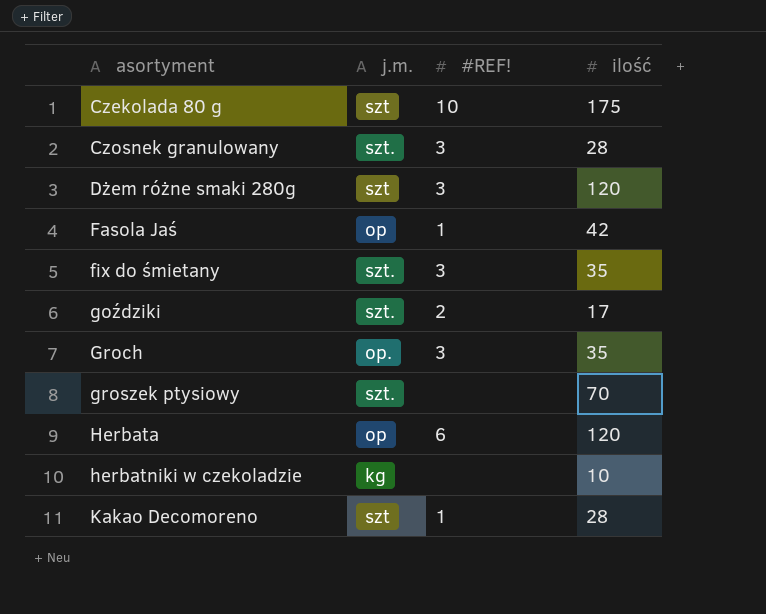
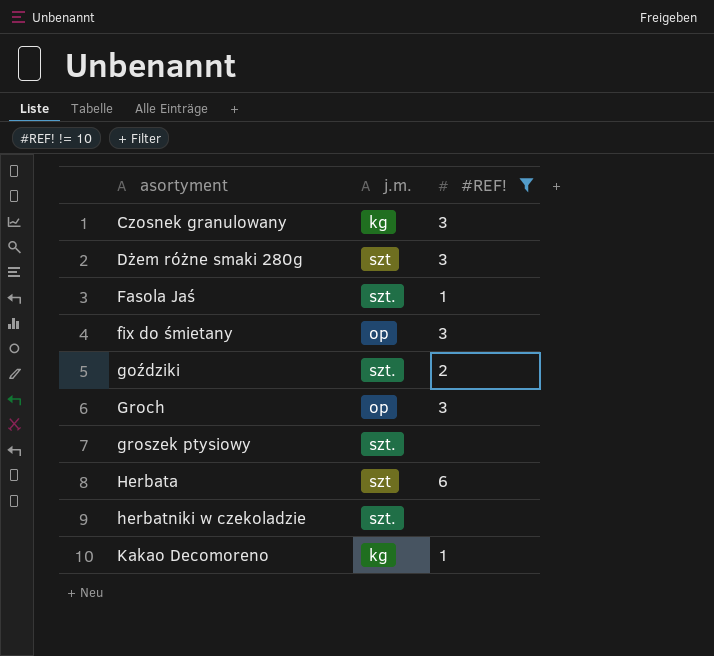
filter: none -> #REF! != 10
column ilość | position: 4 -> none
Czosnek granulowany | j.m.: szt. -> kg
Fasola Jaś | j.m.: op -> szt.
fix do śmietany | j.m.: szt. -> op
Groch | j.m.: op. -> op
Herbata | j.m.: op -> szt
herbatniki w czekoladzie | j.m.: kg -> szt.
Kakao Decomoreno | j.m.: szt -> kg

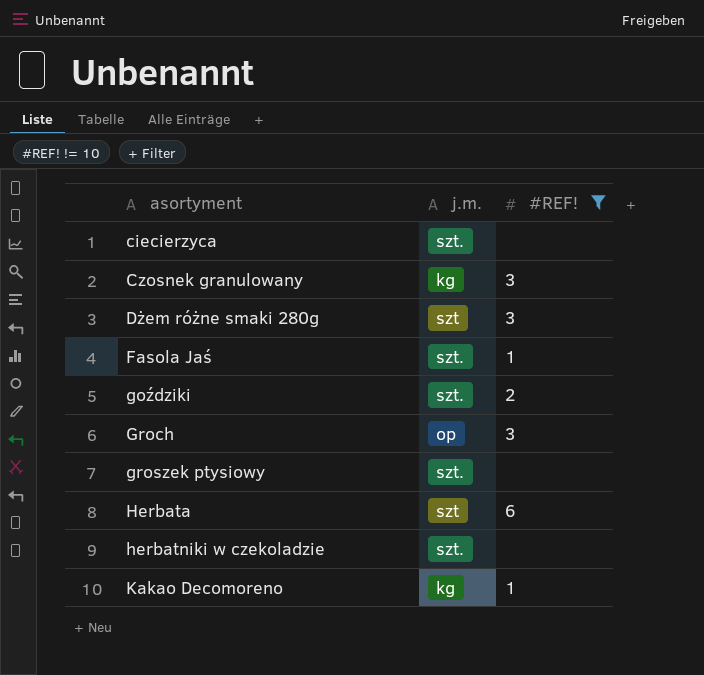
row fix do śmietany: op | 3 -> none
row ciecierzyca: none -> szt. | none

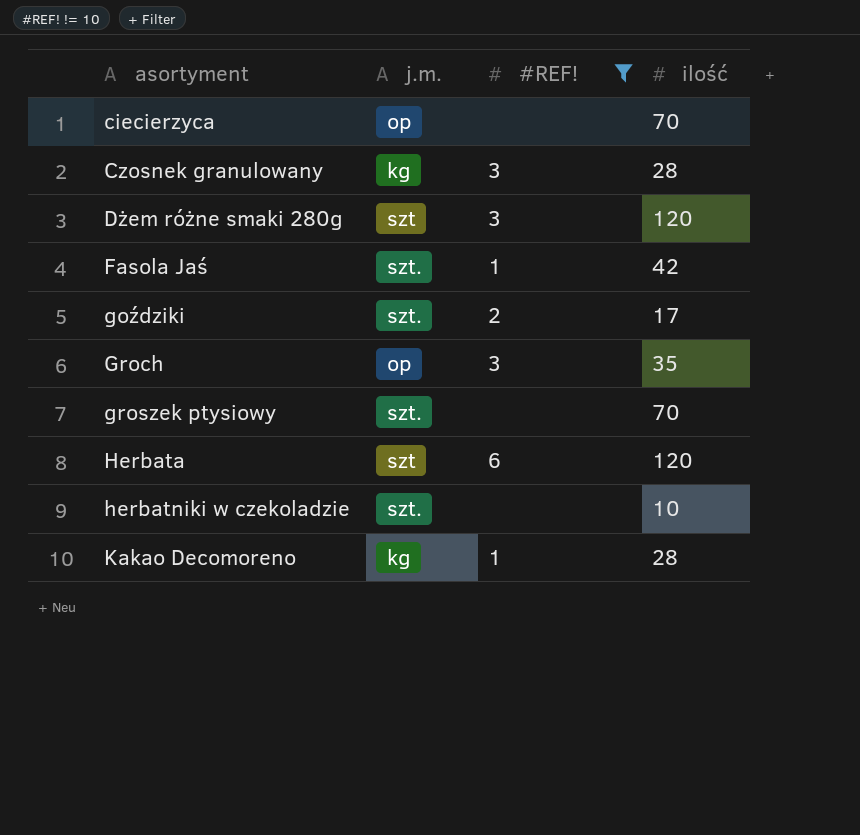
column ilość | position: none -> 4
ciecierzyca | j.m.: szt. -> op

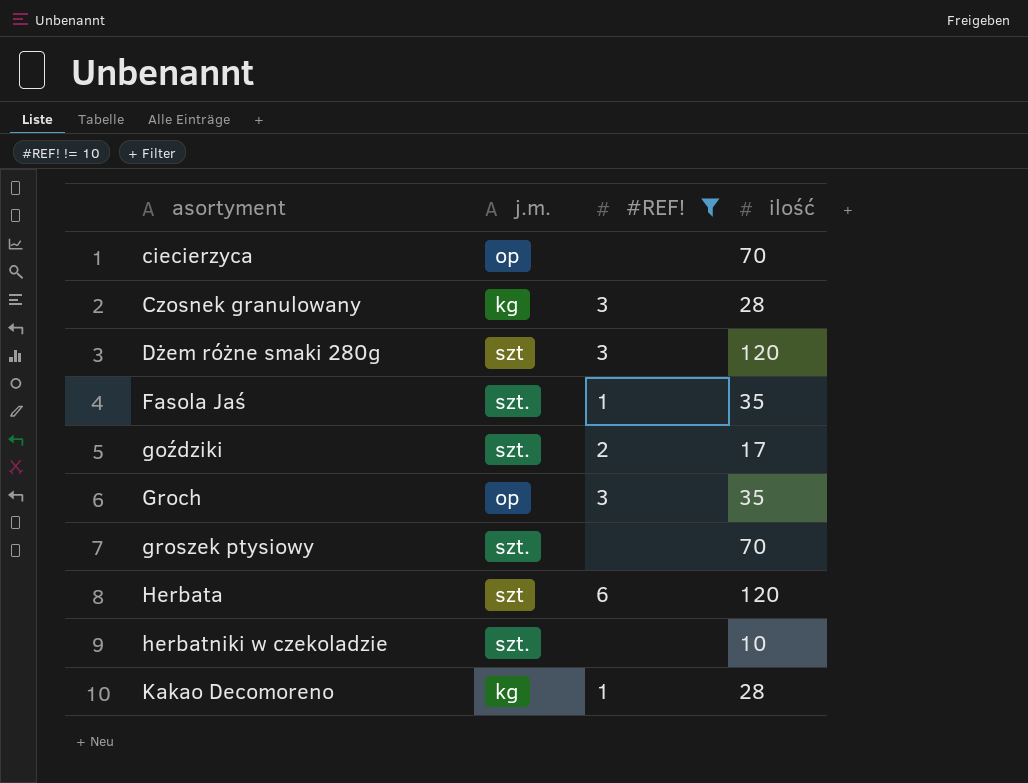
Fasola Jaś | ilość: 42 -> 35

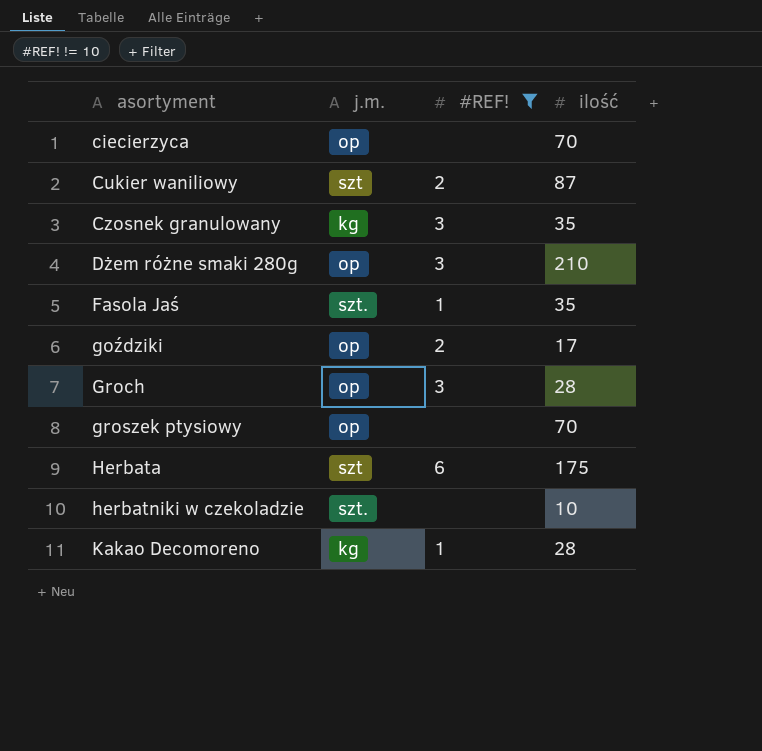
row Cukier waniliowy: none -> szt | 2 | 87
Czosnek granulowany | ilość: 28 -> 35
Dżem różne smaki 280g | j.m.: szt -> op
Dżem różne smaki 280g | ilość: 120 -> 210
goździki | j.m.: szt. -> op
Groch | ilość: 35 -> 28
groszek ptysiowy | j.m.: szt. -> op
Herbata | ilość: 120 -> 175

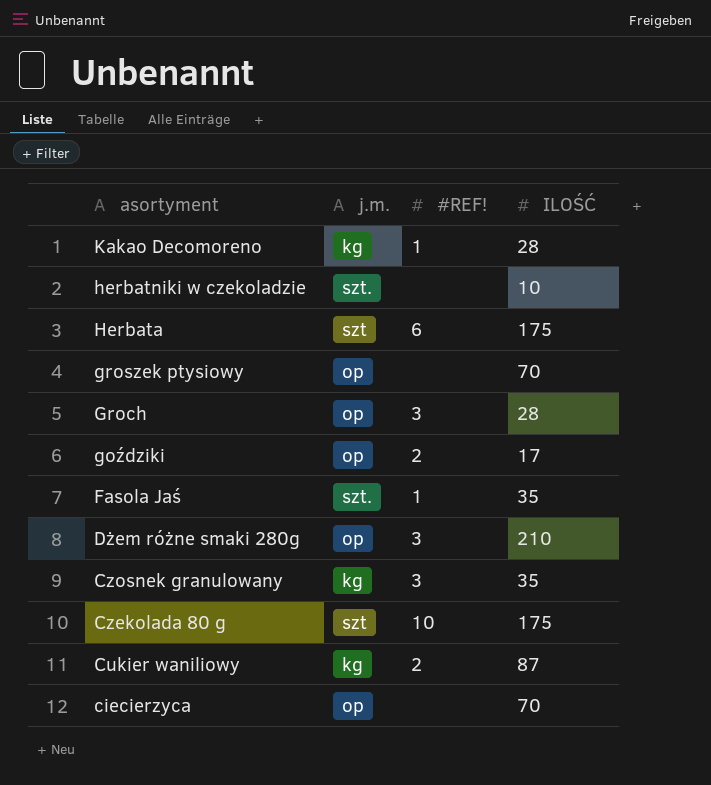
filter: #REF! != 10 -> none
row order: asortyment ascending -> asortyment descending
column name: ilość -> ILOŚĆ
Cukier waniliowy | j.m.: szt -> kg

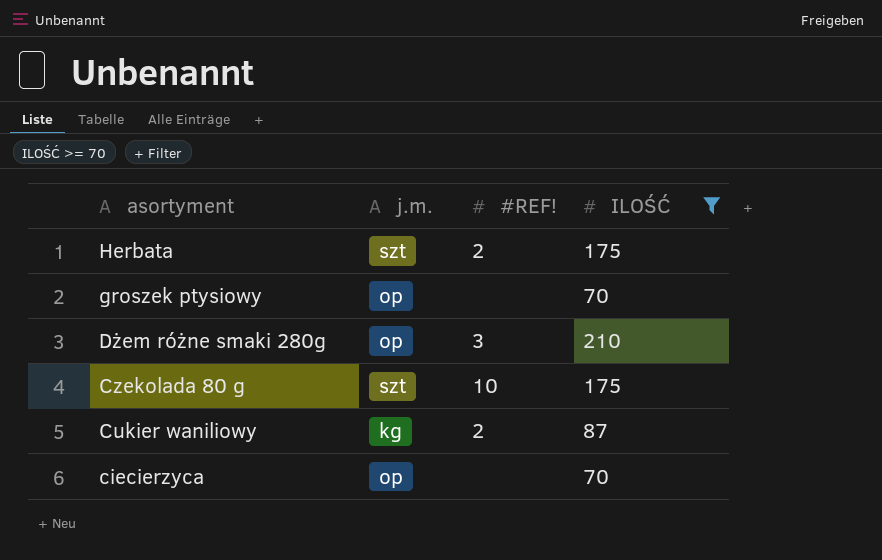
filter: none -> ILOŚĆ >= 70
Herbata | #REF!: 6 -> 2

